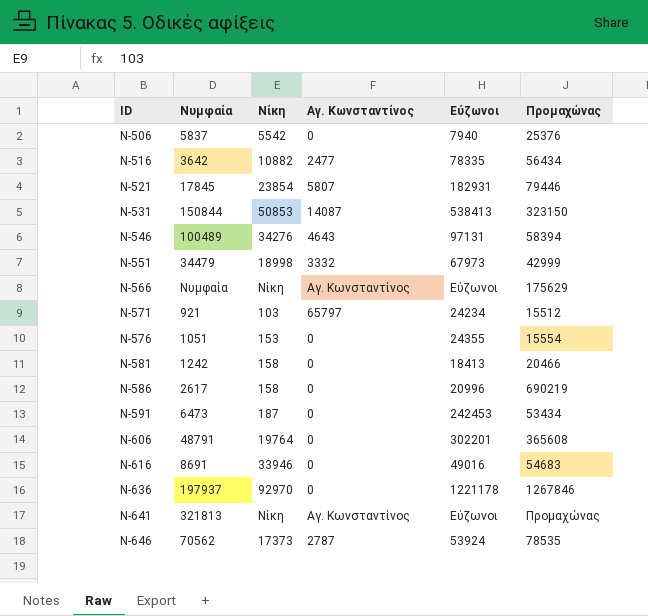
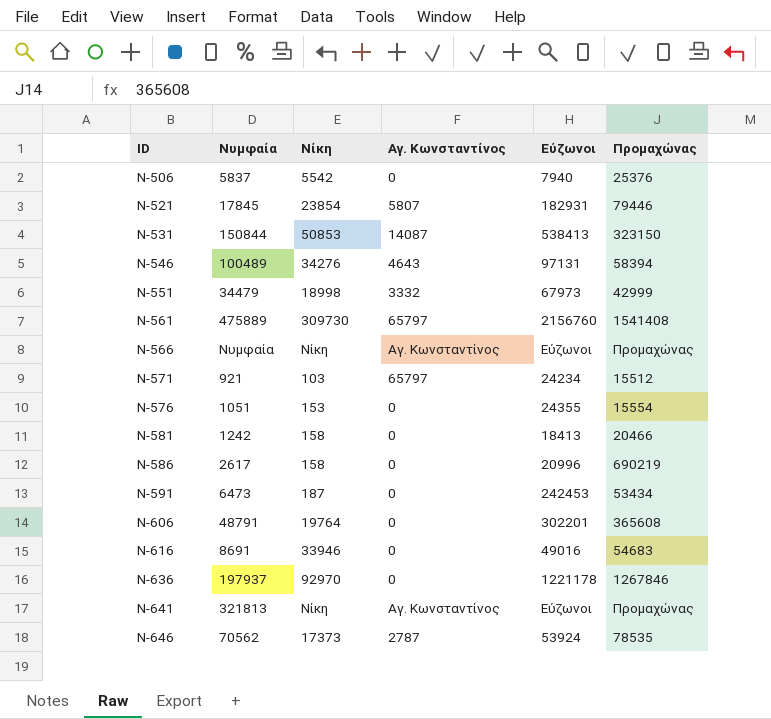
row N-516: 3642 | 10882 | 2477 | 78335 | 56434 -> none
row N-561: none -> 475889 | 309730 | 65797 | 2156760 | 1541408
N-566 | Προμαχώνας: 175629 -> Προμαχώνας

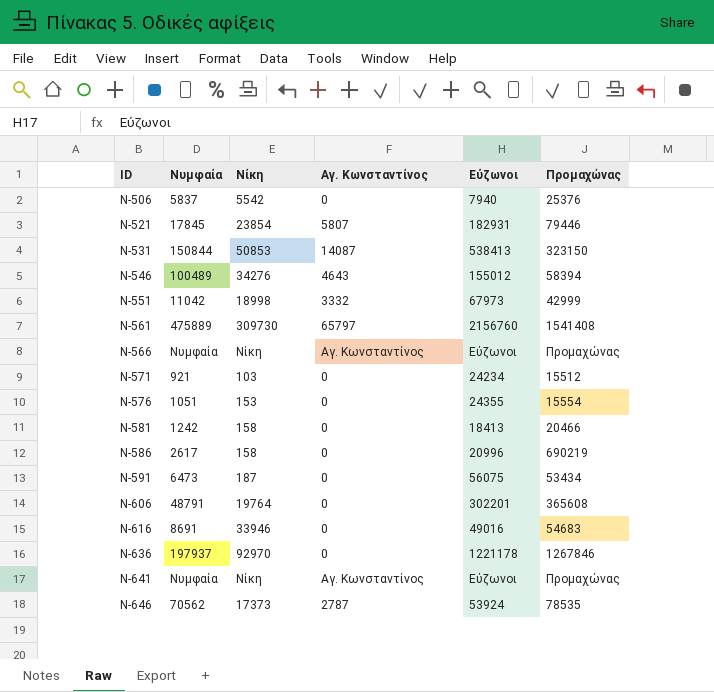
N-546 | Εύζωνοι: 97131 -> 155012
N-551 | Nυμφαία: 34479 -> 11042
N-571 | Αγ. Κωνσταντίνος: 65797 -> 0
N-591 | Εύζωνοι: 242453 -> 56075
N-641 | Nυμφαία: 321813 -> Nυμφαία

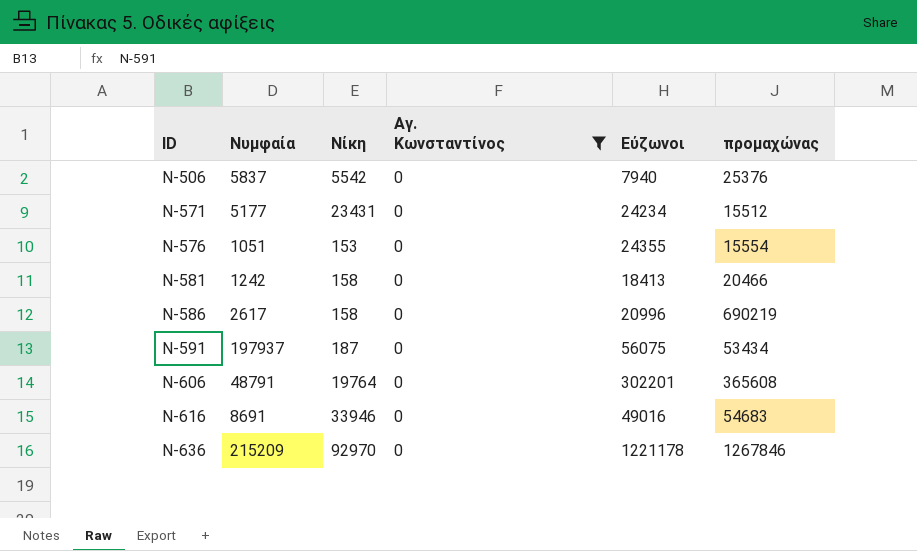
filter: none -> Αγ. Κωνσταντίνος = 0
column name: Προμαχώνας -> προμαχώνας
N-571 | Nυμφαία: 921 -> 5177
N-571 | Νίκη: 103 -> 23431
N-591 | Nυμφαία: 6473 -> 197937
N-636 | Nυμφαία: 197937 -> 215209

